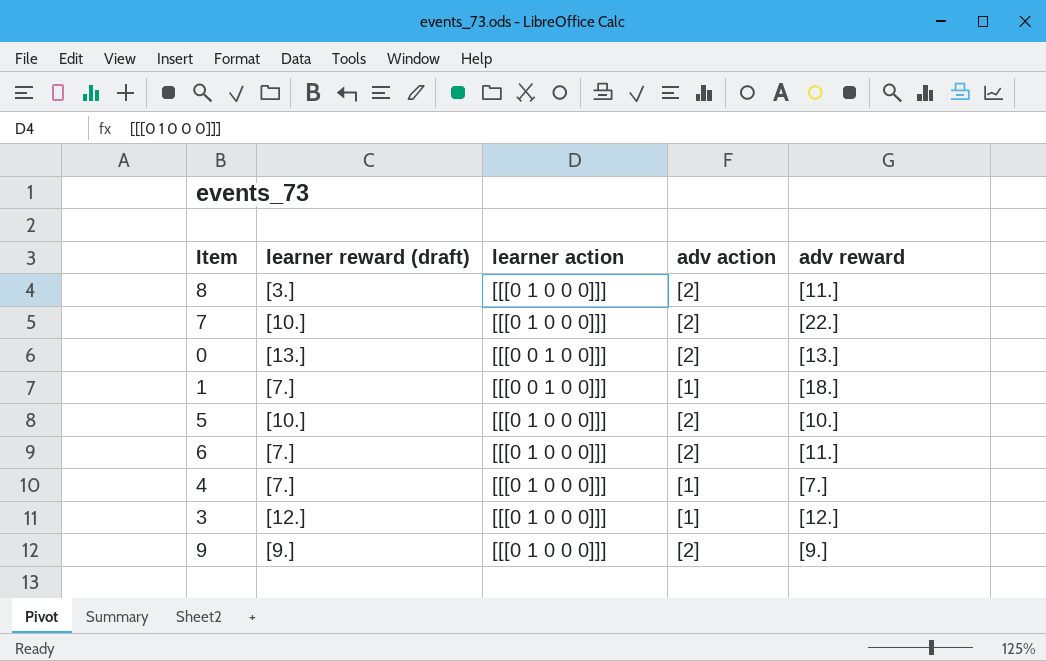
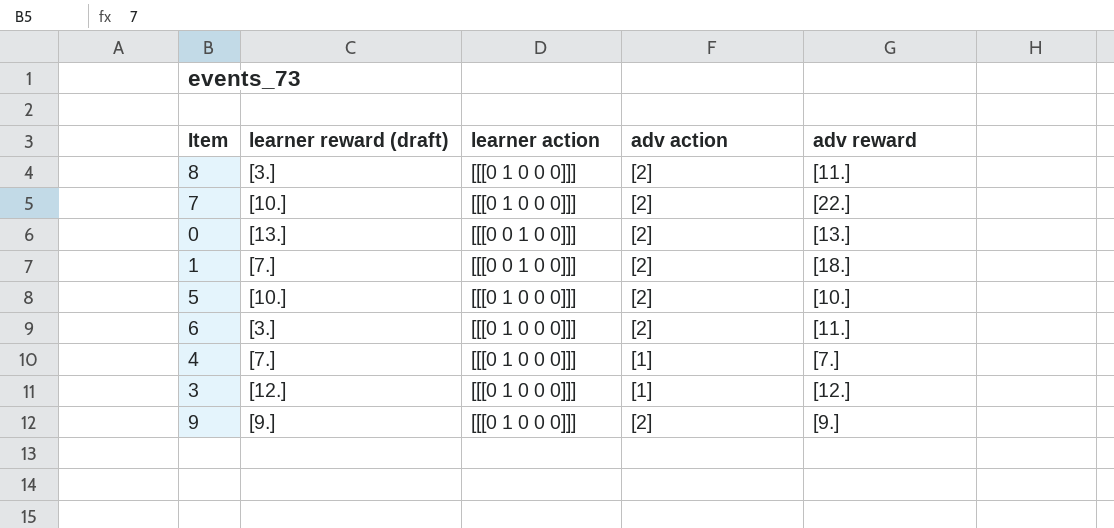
1 | adv action: [1] -> [2]
6 | learner reward (draft): [7.] -> [3.]

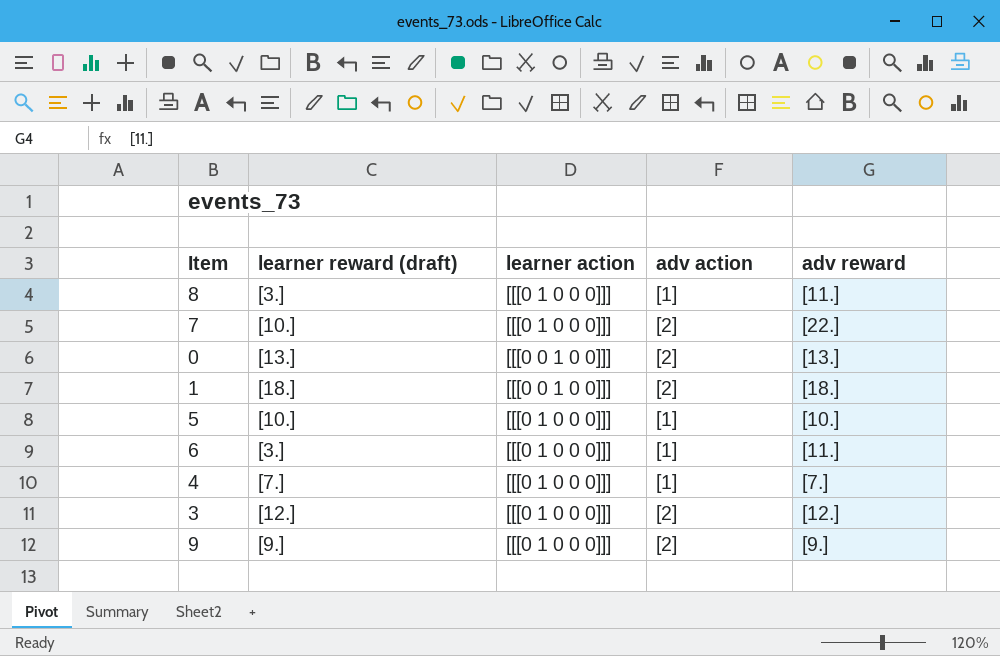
8 | adv action: [2] -> [1]
1 | learner reward (draft): [7.] -> [18.]
5 | adv action: [2] -> [1]
6 | adv action: [2] -> [1]
3 | adv action: [1] -> [2]

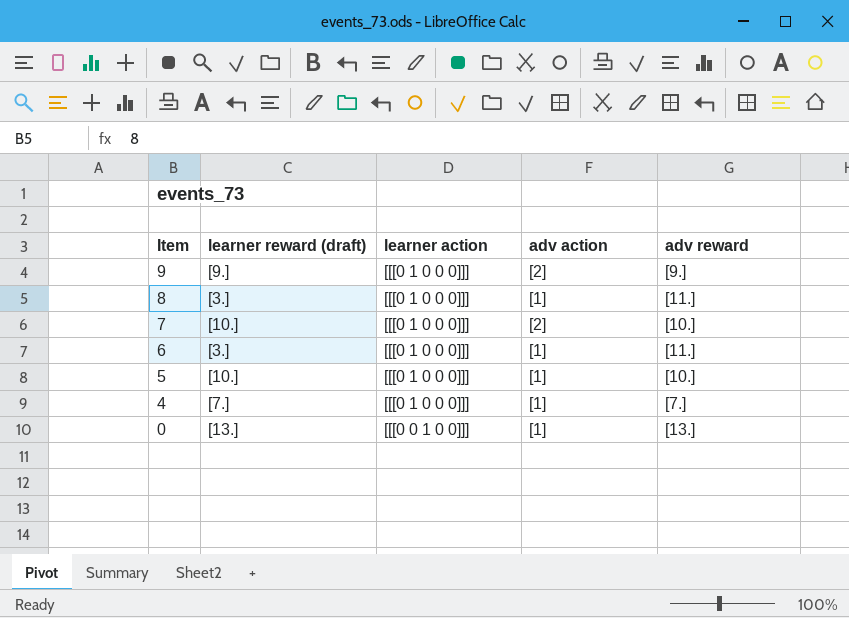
row order: none -> Item descending
row 1: [18.] | [[[0 0 1 0 0]]] | [2] | [18.] -> none
row 3: [12.] | [[[0 1 0 0 0]]] | [2] | [12.] -> none
7 | adv reward: [22.] -> [10.]
0 | adv action: [2] -> [1]

